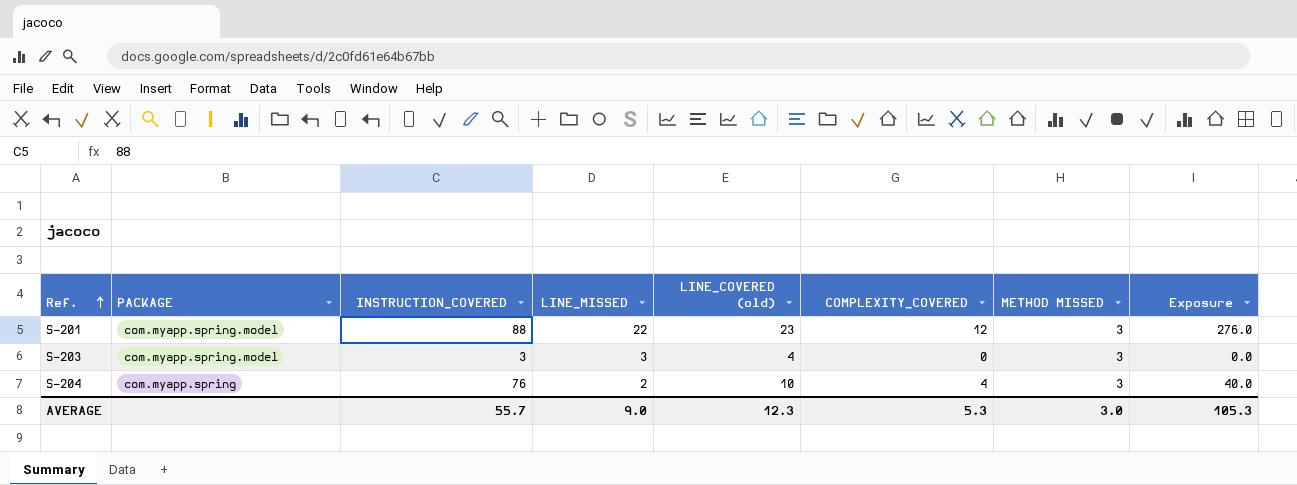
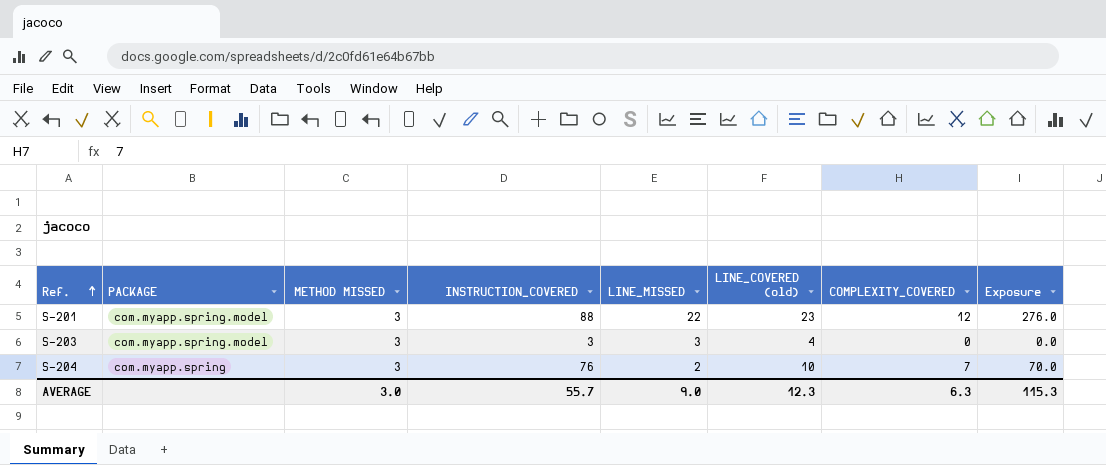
column METHOD MISSED | position: 7 -> 3
S-204 | COMPLEXITY_COVERED: 4 -> 7
S-204 | Exposure: 40.0 -> 70.0
AVERAGE | COMPLEXITY_COVERED: 5.3 -> 6.3
AVERAGE | Exposure: 105.3 -> 115.3

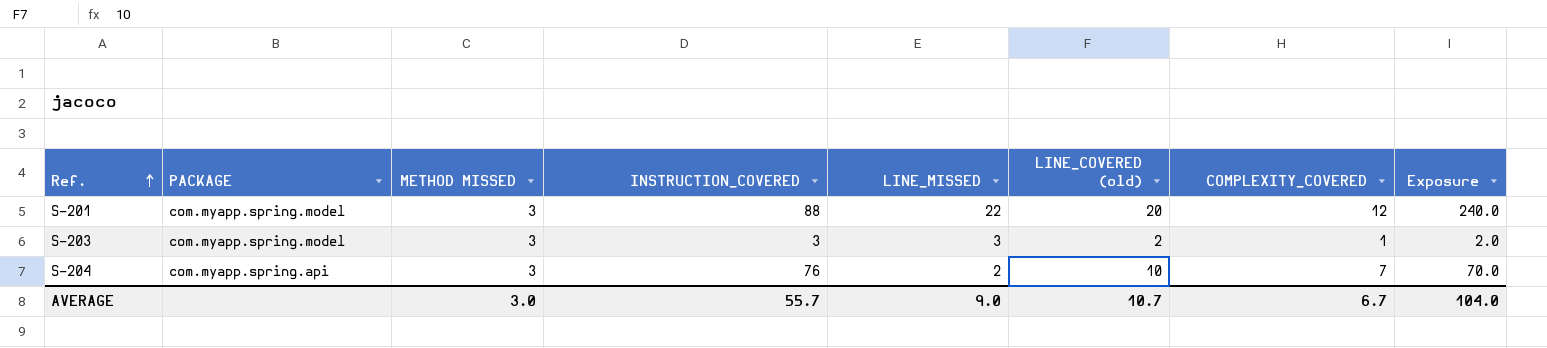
S-201 | LINE_COVERED (old): 23 -> 20
S-201 | Exposure: 276.0 -> 240.0
S-203 | LINE_COVERED (old): 4 -> 2
S-203 | COMPLEXITY_COVERED: 0 -> 1
S-203 | Exposure: 0.0 -> 2.0
S-204 | PACKAGE: com.myapp.spring -> com.myapp.spring.api
AVERAGE | LINE_COVERED (old): 12.3 -> 10.7
AVERAGE | COMPLEXITY_COVERED: 6.3 -> 6.7
AVERAGE | Exposure: 115.3 -> 104.0

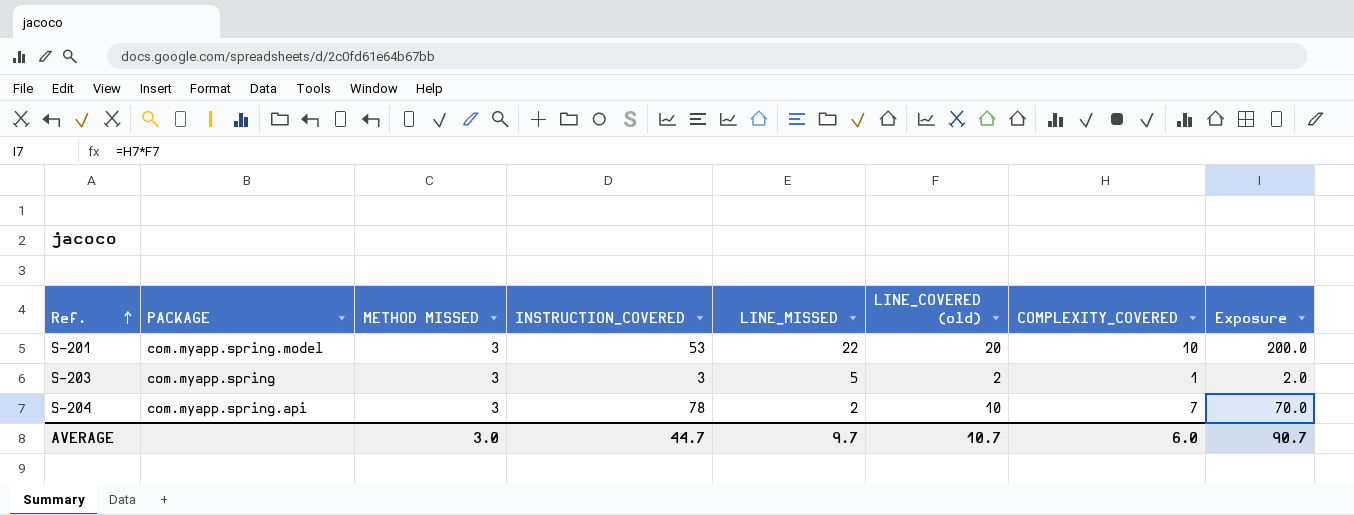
S-201 | INSTRUCTION_COVERED: 88 -> 53
S-201 | COMPLEXITY_COVERED: 12 -> 10
S-201 | Exposure: 240.0 -> 200.0
S-203 | PACKAGE: com.myapp.spring.model -> com.myapp.spring
S-203 | LINE_MISSED: 3 -> 5
S-204 | INSTRUCTION_COVERED: 76 -> 78
AVERAGE | INSTRUCTION_COVERED: 55.7 -> 44.7
AVERAGE | LINE_MISSED: 9.0 -> 9.7
AVERAGE | COMPLEXITY_COVERED: 6.7 -> 6.0
AVERAGE | Exposure: 104.0 -> 90.7

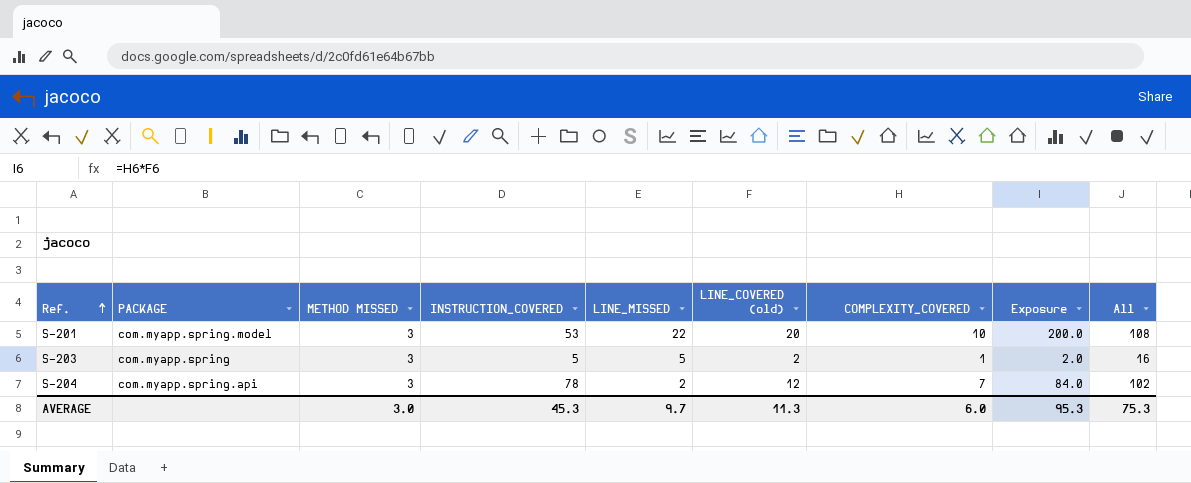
column All | formula: none -> [METHOD MISSED] + [INSTRUCTION_COVERED] + [LINE_MISSED] + [LINE_COVERED (old)] + [COMPLEXITY_COVERED]
S-203 | INSTRUCTION_COVERED: 3 -> 5
S-204 | LINE_COVERED (old): 10 -> 12
S-204 | Exposure: 70.0 -> 84.0
AVERAGE | INSTRUCTION_COVERED: 44.7 -> 45.3
AVERAGE | LINE_COVERED (old): 10.7 -> 11.3
AVERAGE | Exposure: 90.7 -> 95.3

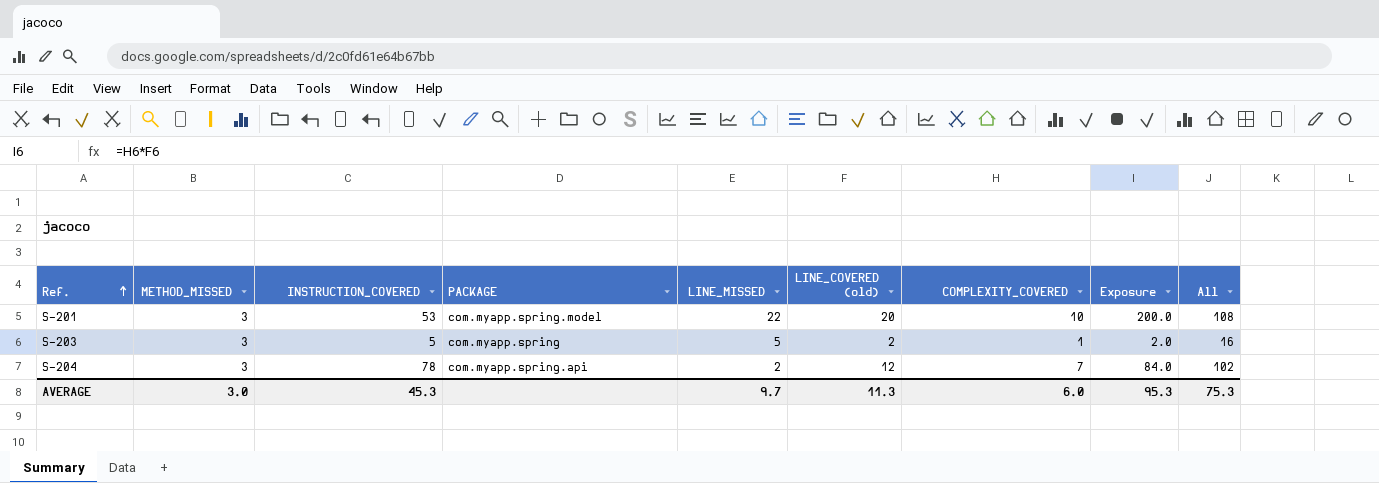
column name: METHOD MISSED -> METHOD_MISSED
column PACKAGE | position: 2 -> 4

